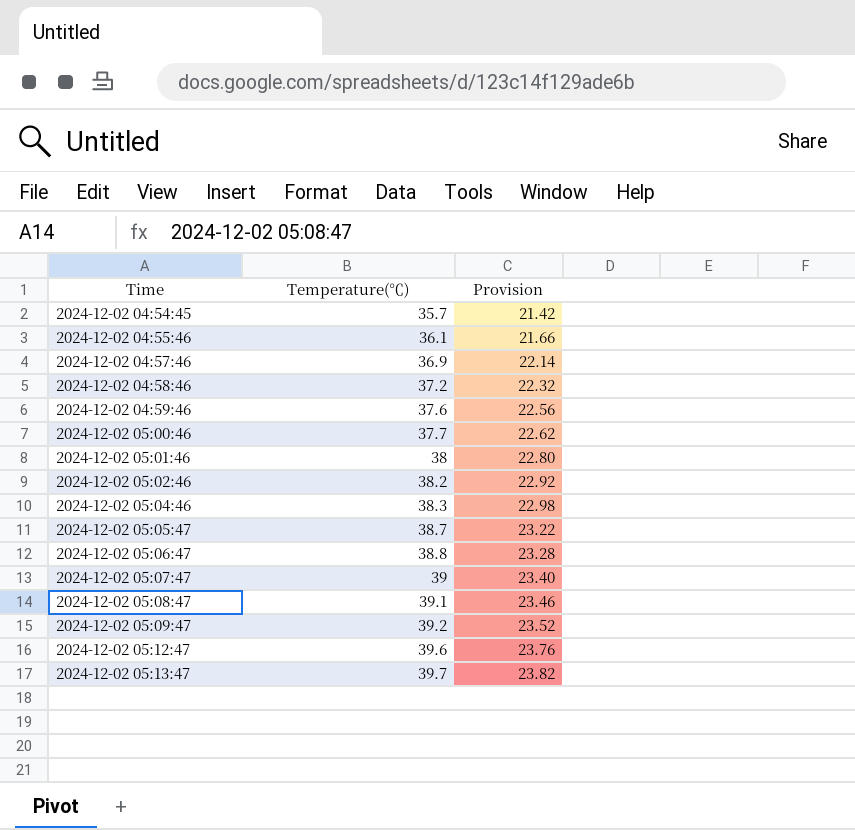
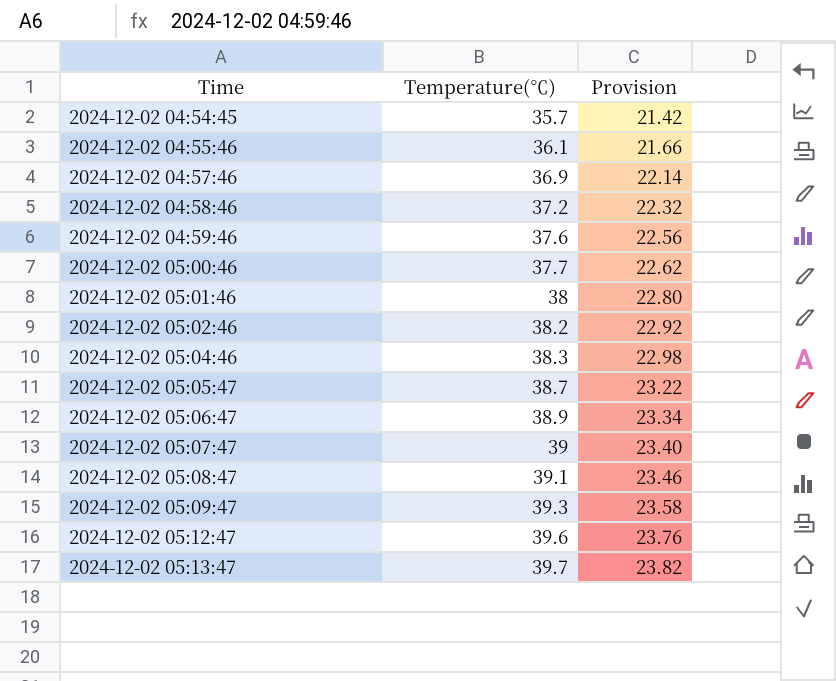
2024-12-02 05:06:47 | Temperature(℃): 38.8 -> 38.9
2024-12-02 05:06:47 | Provision: 23.28 -> 23.34
2024-12-02 05:09:47 | Temperature(℃): 39.2 -> 39.3
2024-12-02 05:09:47 | Provision: 23.52 -> 23.58

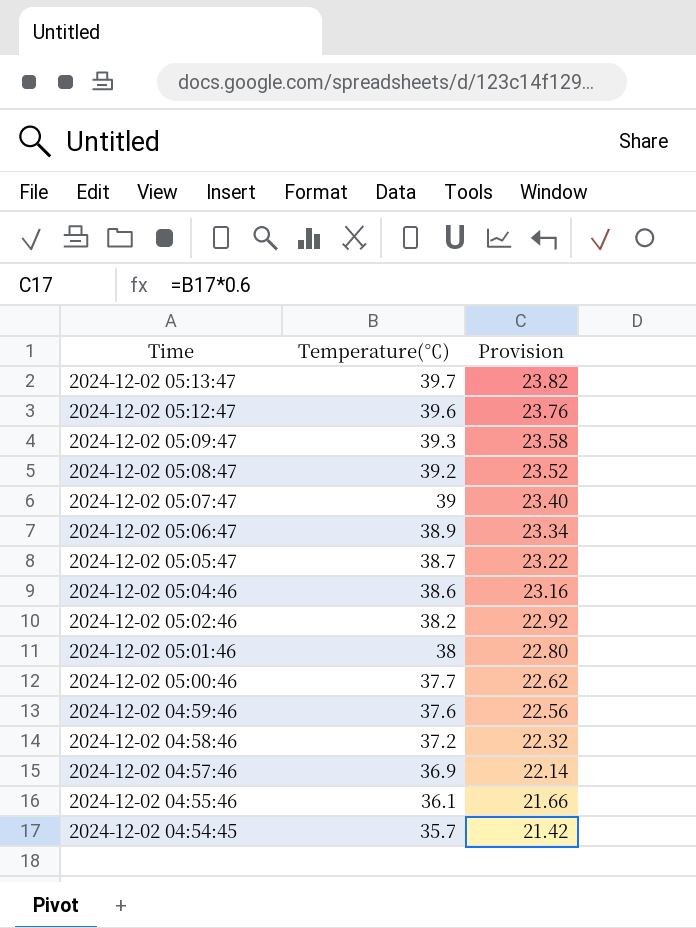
row order: Time ascending -> Time descending
2024-12-02 05:08:47 | Temperature(℃): 39.1 -> 39.2
2024-12-02 05:08:47 | Provision: 23.46 -> 23.52
2024-12-02 05:04:46 | Temperature(℃): 38.3 -> 38.6
2024-12-02 05:04:46 | Provision: 22.98 -> 23.16

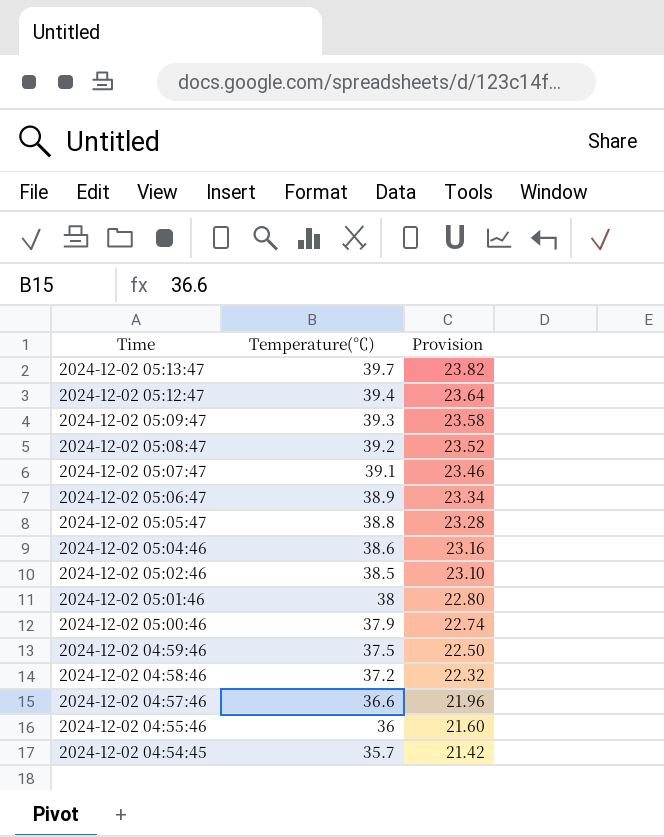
2024-12-02 05:12:47 | Temperature(℃): 39.6 -> 39.4
2024-12-02 05:12:47 | Provision: 23.76 -> 23.64
2024-12-02 05:07:47 | Temperature(℃): 39 -> 39.1
2024-12-02 05:07:47 | Provision: 23.40 -> 23.46
2024-12-02 05:05:47 | Temperature(℃): 38.7 -> 38.8
2024-12-02 05:05:47 | Provision: 23.22 -> 23.28
2024-12-02 05:02:46 | Temperature(℃): 38.2 -> 38.5
2024-12-02 05:02:46 | Provision: 22.92 -> 23.10
2024-12-02 05:00:46 | Temperature(℃): 37.7 -> 37.9
2024-12-02 05:00:46 | Provision: 22.62 -> 22.74
2024-12-02 04:59:46 | Temperature(℃): 37.6 -> 37.5
2024-12-02 04:59:46 | Provision: 22.56 -> 22.50
2024-12-02 04:57:46 | Temperature(℃): 36.9 -> 36.6
2024-12-02 04:57:46 | Provision: 22.14 -> 21.96
2024-12-02 04:55:46 | Temperature(℃): 36.1 -> 36
2024-12-02 04:55:46 | Provision: 21.66 -> 21.60

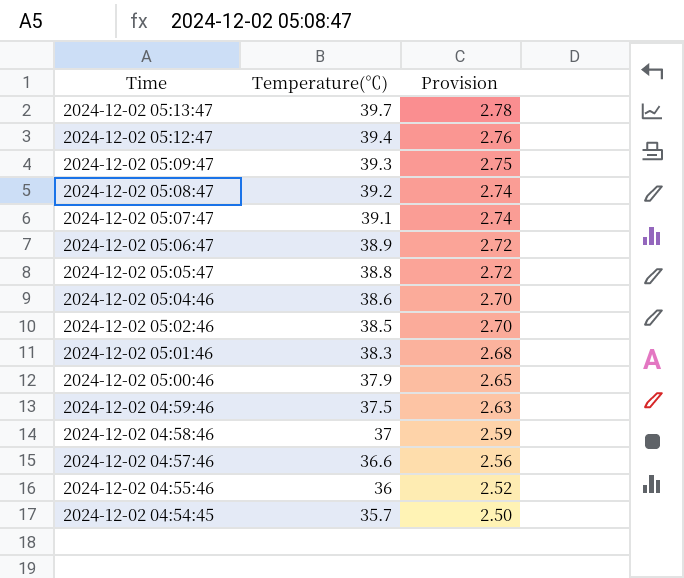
column Provision | formula: [Temperature(℃)] * 0.6 -> [Temperature(℃)] * 0.07
2024-12-02 05:01:46 | Temperature(℃): 38 -> 38.3
2024-12-02 04:58:46 | Temperature(℃): 37.2 -> 37

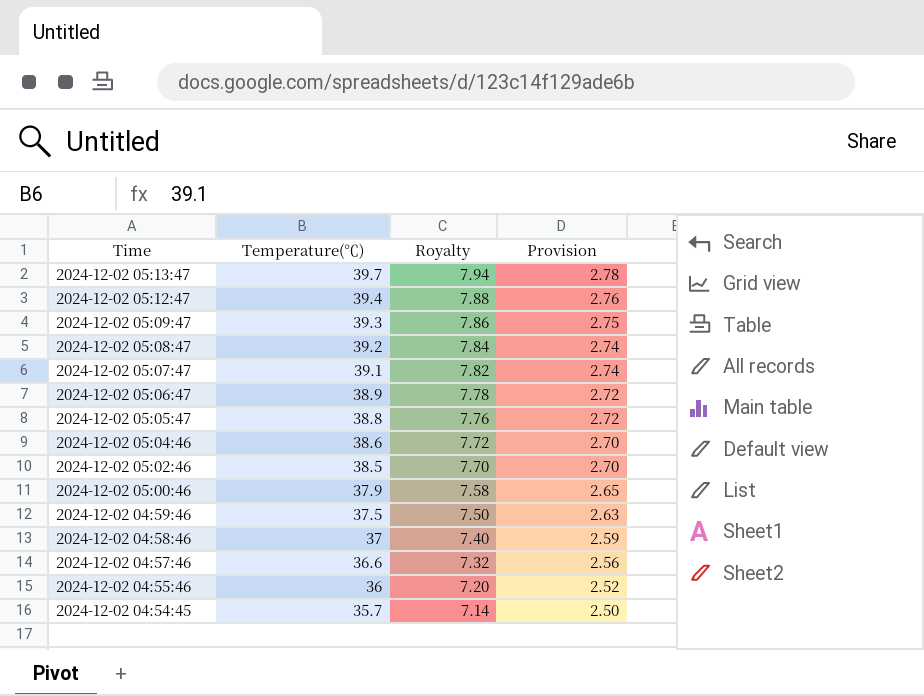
column Royalty | formula: none -> [Temperature(℃)] * 0.2
row 2024-12-02 05:01:46: 38.3 | 2.68 -> none

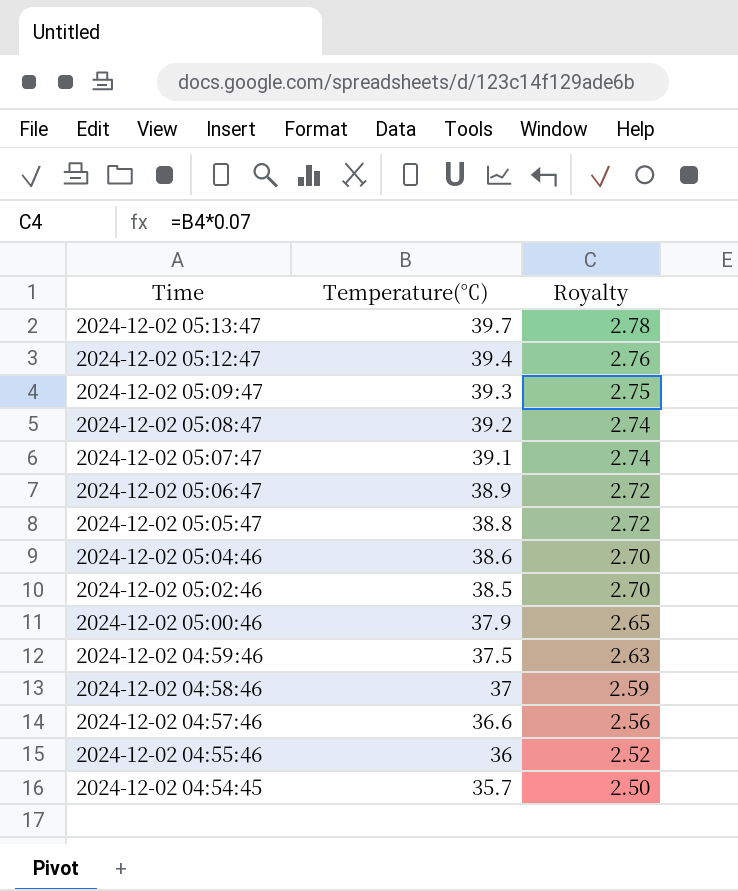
column Provision | formula: [Temperature(℃)] * 0.07 -> none
column Royalty | formula: [Temperature(℃)] * 0.2 -> [Temperature(℃)] * 0.07

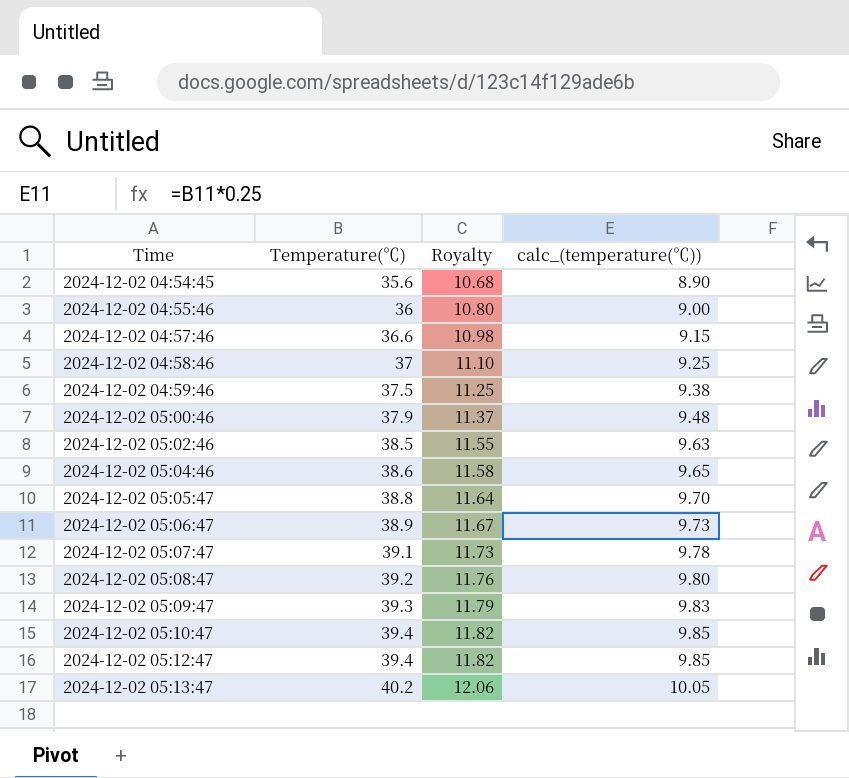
row order: Time descending -> Time ascending
column Royalty | formula: [Temperature(℃)] * 0.07 -> [Temperature(℃)] * 0.3
column calc_(temperature(℃)) | formula: none -> [Temperature(℃)] * 0.25
2024-12-02 04:54:45 | Temperature(℃): 35.7 -> 35.6
row 2024-12-02 05:10:47: none -> 39.4 | 11.82 | 9.85
2024-12-02 05:13:47 | Temperature(℃): 39.7 -> 40.2

